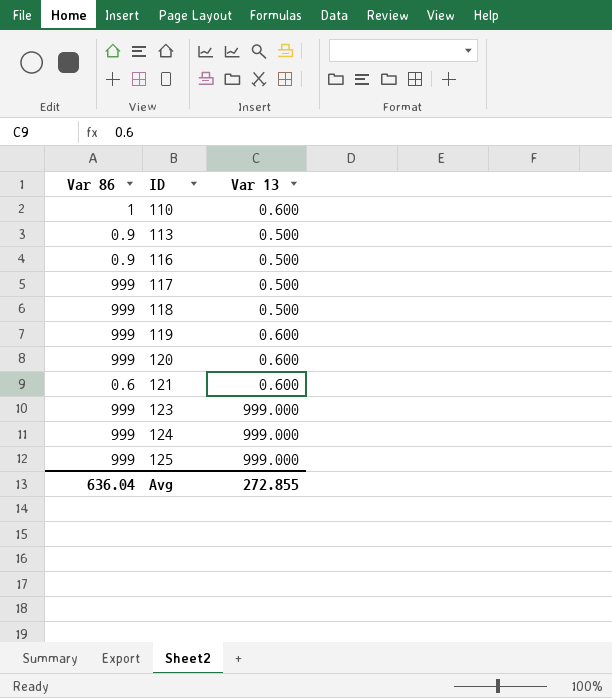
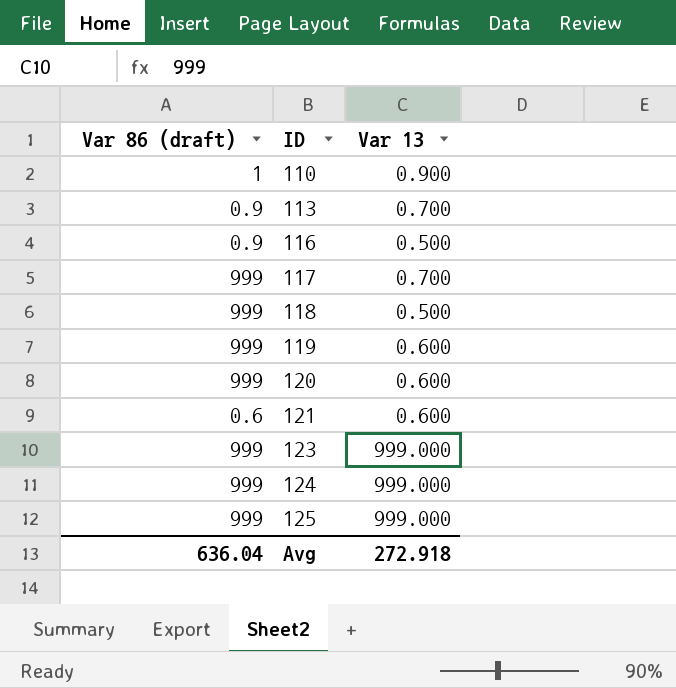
column name: Var 86 -> Var 86 (draft)
110 | Var 13: 0.600 -> 0.900
113 | Var 13: 0.500 -> 0.700
117 | Var 13: 0.500 -> 0.700
Avg | Var 13: 272.855 -> 272.918

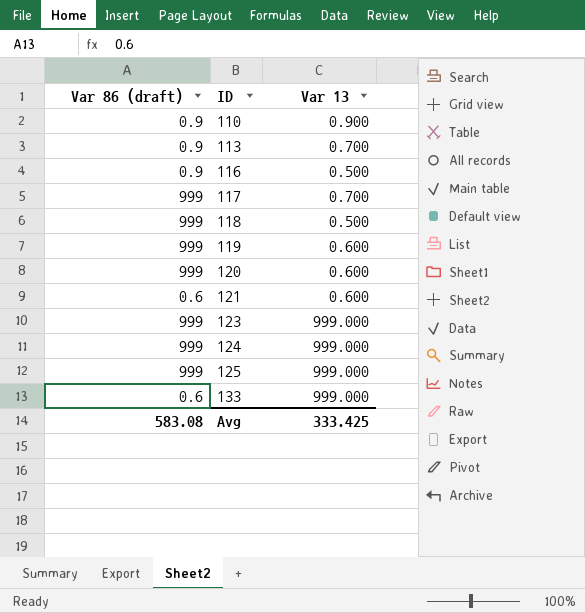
110 | Var 86 (draft): 1 -> 0.9
row 133: none -> 0.6 | 999.000
Avg | Var 86 (draft): 636.04 -> 583.08
Avg | Var 13: 272.918 -> 333.425

